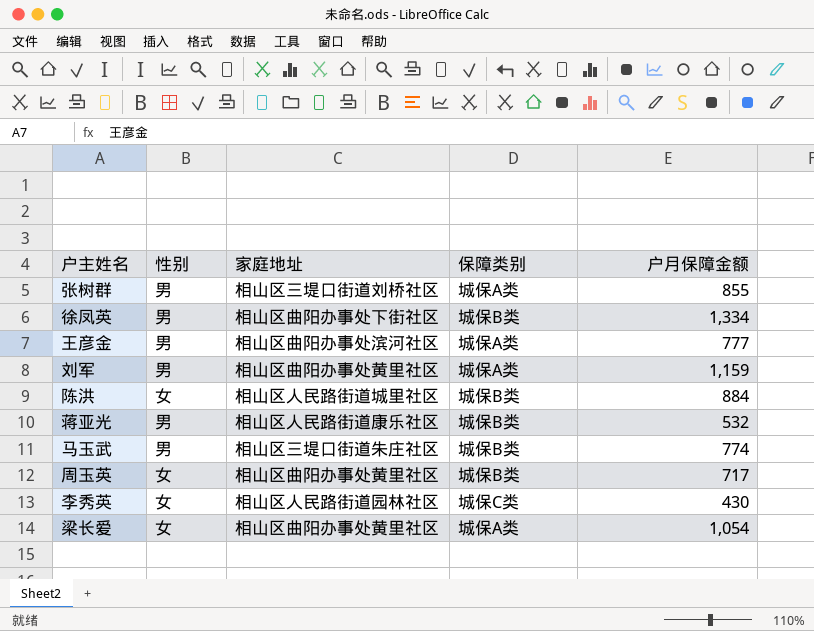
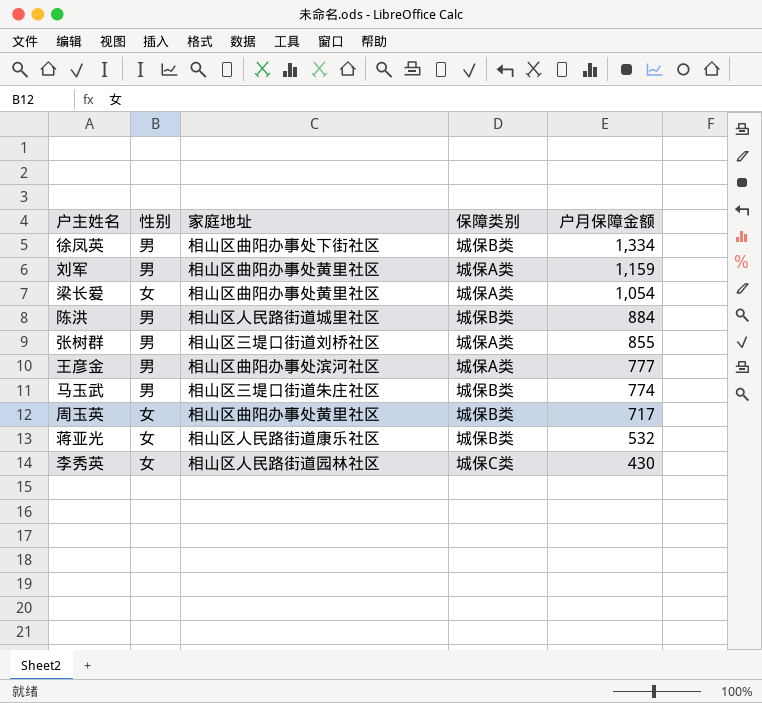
row order: none -> 户月保障金额 descending
陈洪 | 性别: 女 -> 男
蒋亚光 | 性别: 男 -> 女

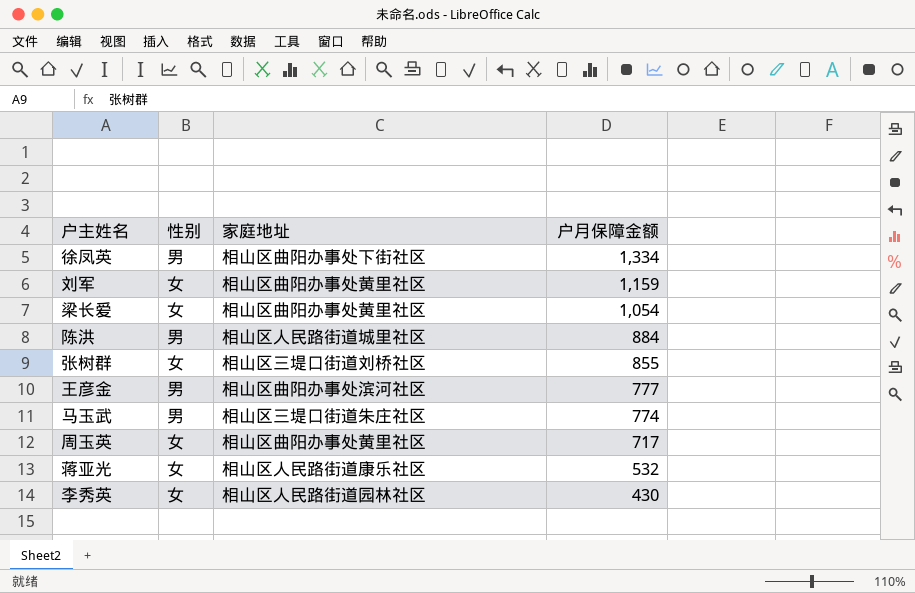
column 保障类别 | position: 4 -> none
刘军 | 性别: 男 -> 女
张树群 | 性别: 男 -> 女

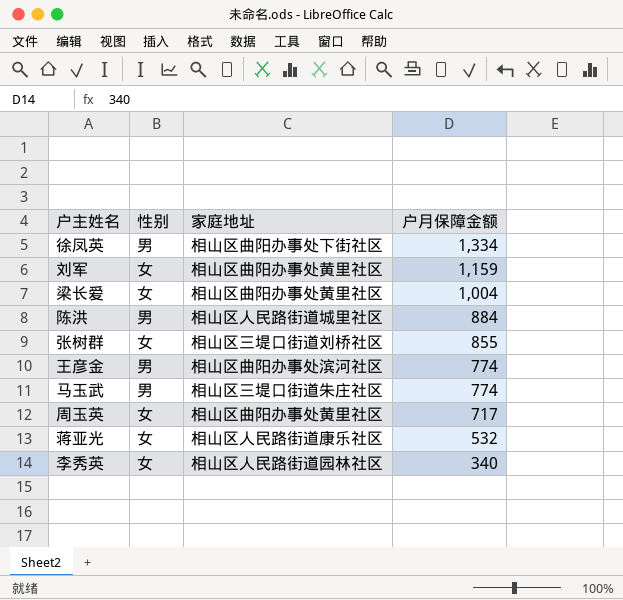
梁长爱 | 户月保障金额: 1,054 -> 1,004
王彦金 | 户月保障金额: 777 -> 774
李秀英 | 户月保障金额: 430 -> 340

